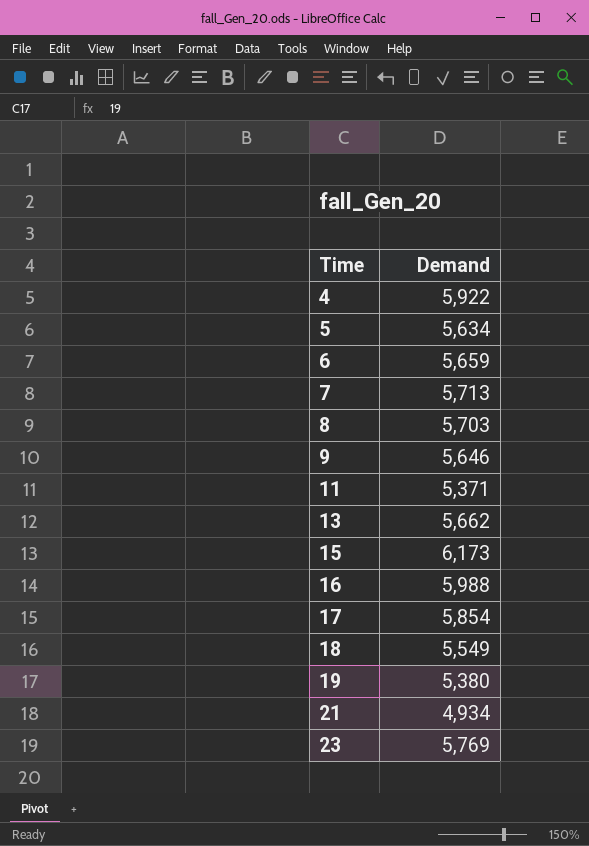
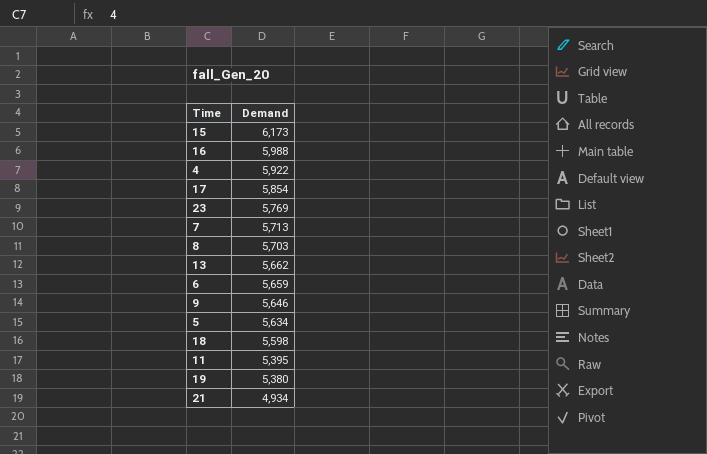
row order: Time ascending -> Demand descending
18 | Demand: 5,549 -> 5,598
11 | Demand: 5,371 -> 5,395

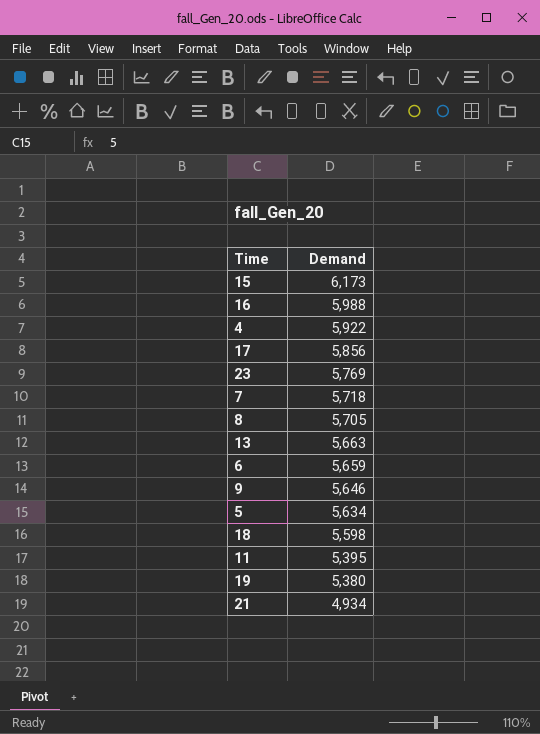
17 | Demand: 5,854 -> 5,856
7 | Demand: 5,713 -> 5,718
8 | Demand: 5,703 -> 5,705
13 | Demand: 5,662 -> 5,663

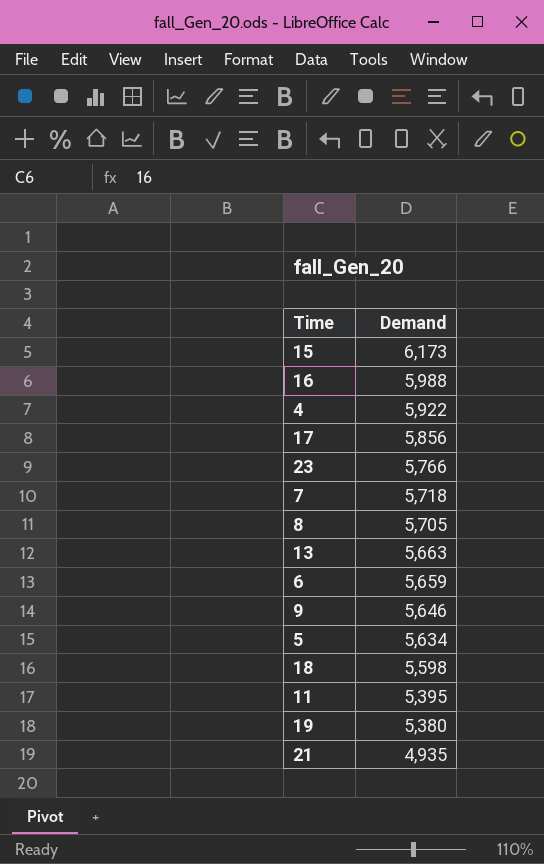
23 | Demand: 5,769 -> 5,766
21 | Demand: 4,934 -> 4,935

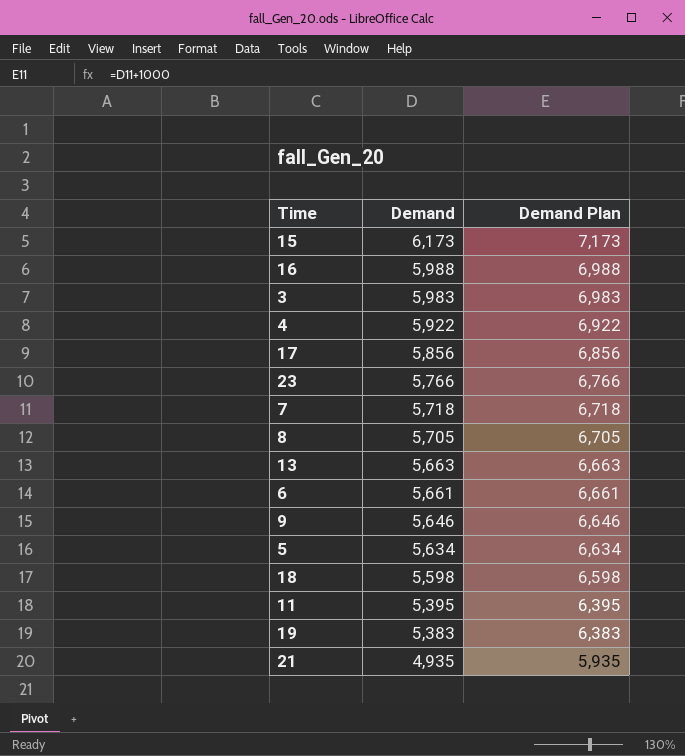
column Demand Plan | formula: none -> [Demand] + 1000
row 3: none -> 5,983 | 6,983
6 | Demand: 5,659 -> 5,661
19 | Demand: 5,380 -> 5,383

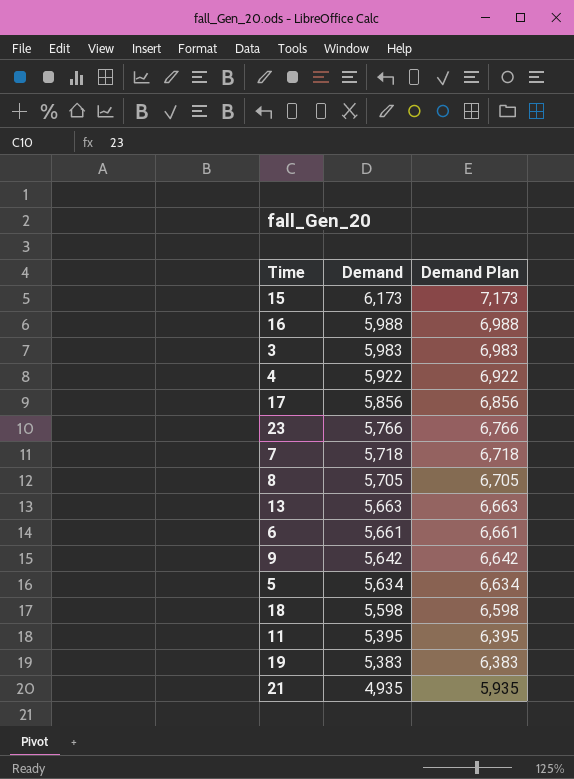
9 | Demand: 5,646 -> 5,642
9 | Demand Plan: 6,646 -> 6,642

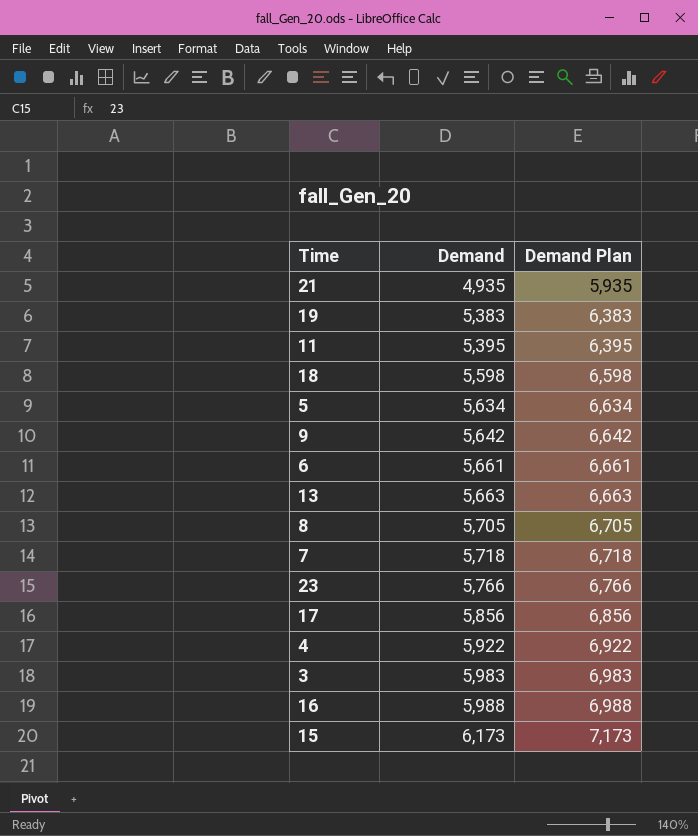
row order: Demand descending -> Demand ascending

